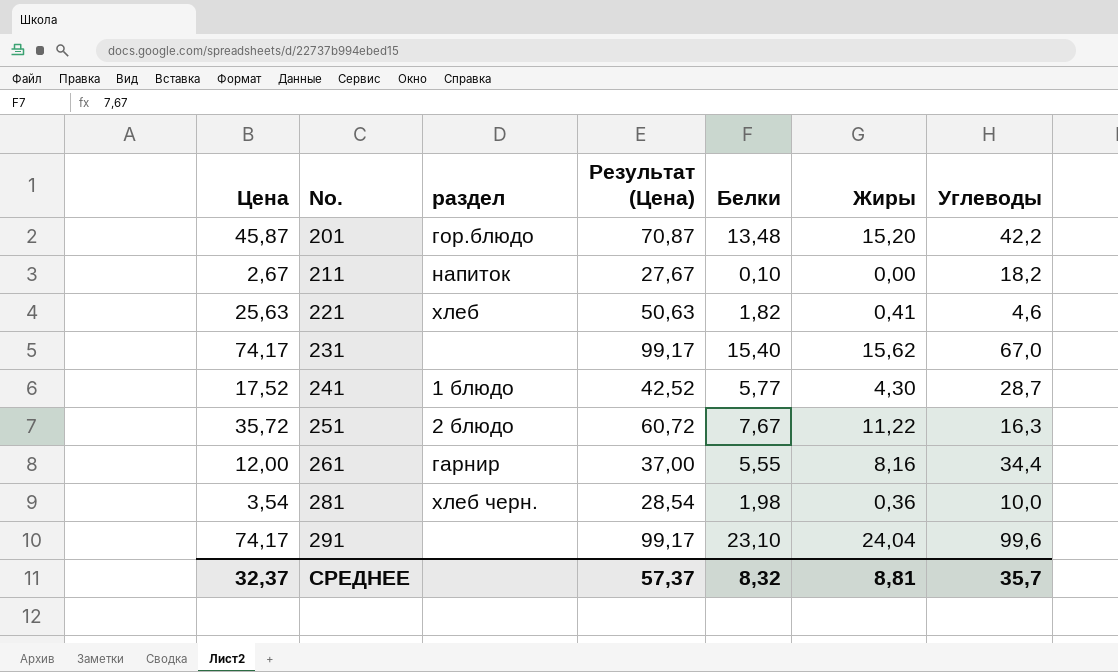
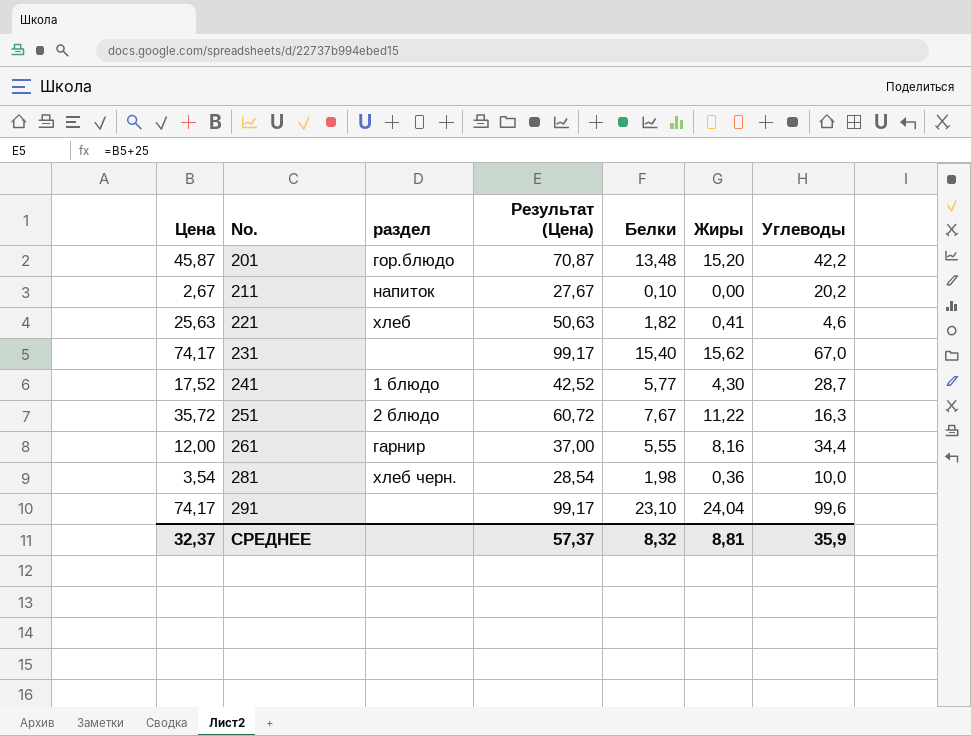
211 | Углеводы: 18,2 -> 20,2
СРЕДНЕЕ | Углеводы: 35,7 -> 35,9

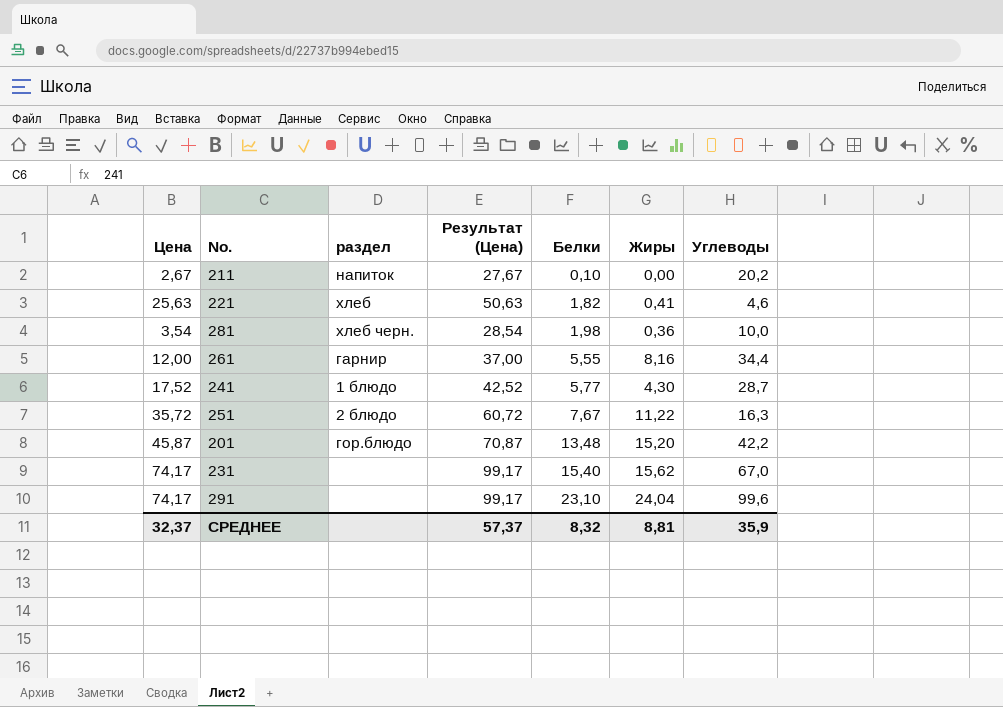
row order: No. ascending -> Белки ascending

